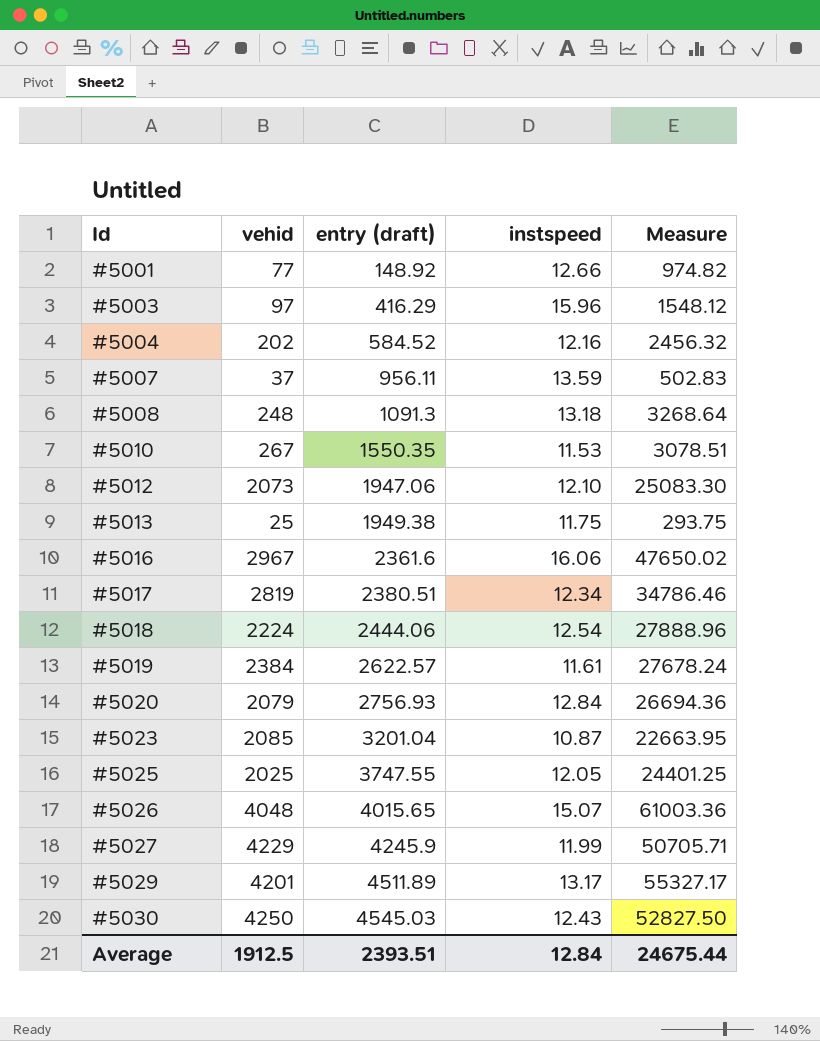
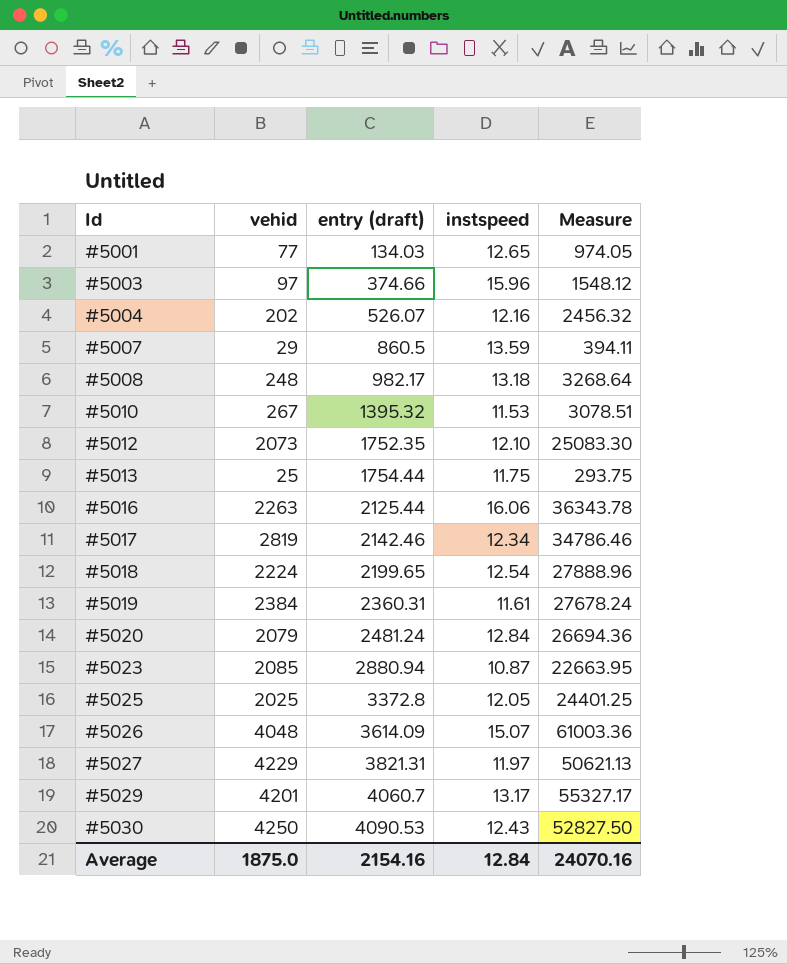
#5001 | entry (draft): 148.92 -> 134.03
#5001 | instspeed: 12.66 -> 12.65
#5001 | Measure: 974.82 -> 974.05
#5003 | entry (draft): 416.29 -> 374.66
#5004 | entry (draft): 584.52 -> 526.07
#5007 | vehid: 37 -> 29
#5007 | entry (draft): 956.11 -> 860.5
#5007 | Measure: 502.83 -> 394.11
#5008 | entry (draft): 1091.3 -> 982.17
#5010 | entry (draft): 1550.35 -> 1395.32
#5012 | entry (draft): 1947.06 -> 1752.35
#5013 | entry (draft): 1949.38 -> 1754.44
#5016 | vehid: 2967 -> 2263
#5016 | entry (draft): 2361.6 -> 2125.44
#5016 | Measure: 47650.02 -> 36343.78
#5017 | entry (draft): 2380.51 -> 2142.46
#5018 | entry (draft): 2444.06 -> 2199.65
#5019 | entry (draft): 2622.57 -> 2360.31
#5020 | entry (draft): 2756.93 -> 2481.24
#5023 | entry (draft): 3201.04 -> 2880.94
#5025 | entry (draft): 3747.55 -> 3372.8
#5026 | entry (draft): 4015.65 -> 3614.09
#5027 | entry (draft): 4245.9 -> 3821.31
#5027 | instspeed: 11.99 -> 11.97
#5027 | Measure: 50705.71 -> 50621.13
#5029 | entry (draft): 4511.89 -> 4060.7
#5030 | entry (draft): 4545.03 -> 4090.53
Average | vehid: 1912.5 -> 1875.0
Average | entry (draft): 2393.51 -> 2154.16
Average | Measure: 24675.44 -> 24070.16

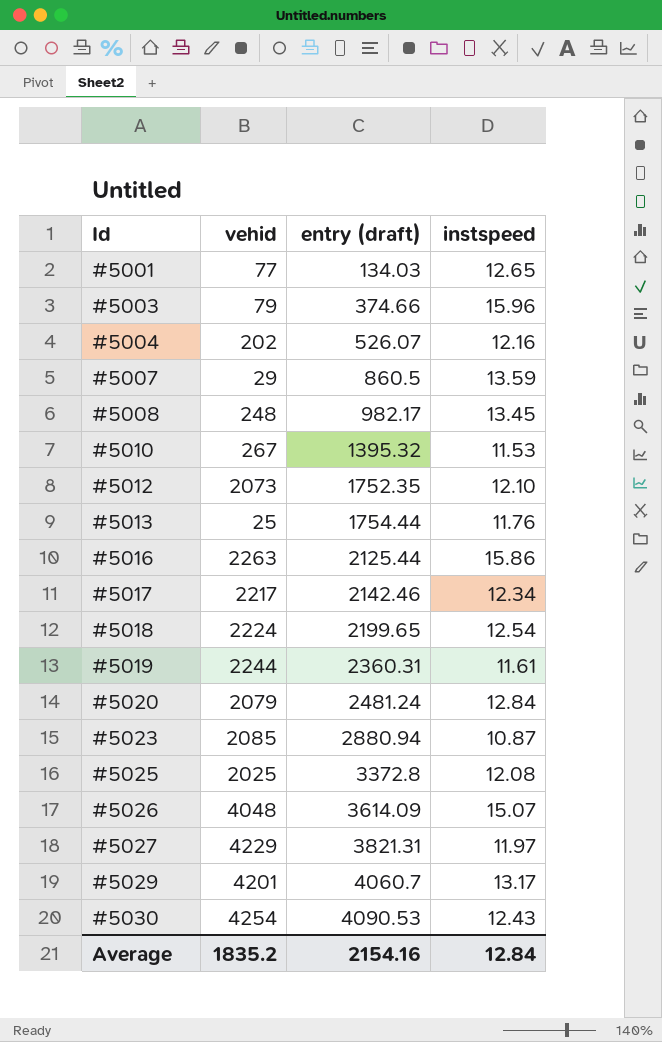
column Measure | formula: [vehid] * [instspeed] -> none
#5003 | vehid: 97 -> 79
#5008 | instspeed: 13.18 -> 13.45
#5013 | instspeed: 11.75 -> 11.76
#5016 | instspeed: 16.06 -> 15.86
#5017 | vehid: 2819 -> 2217
#5019 | vehid: 2384 -> 2244
#5025 | instspeed: 12.05 -> 12.08
#5030 | vehid: 4250 -> 4254
Average | vehid: 1875.0 -> 1835.2

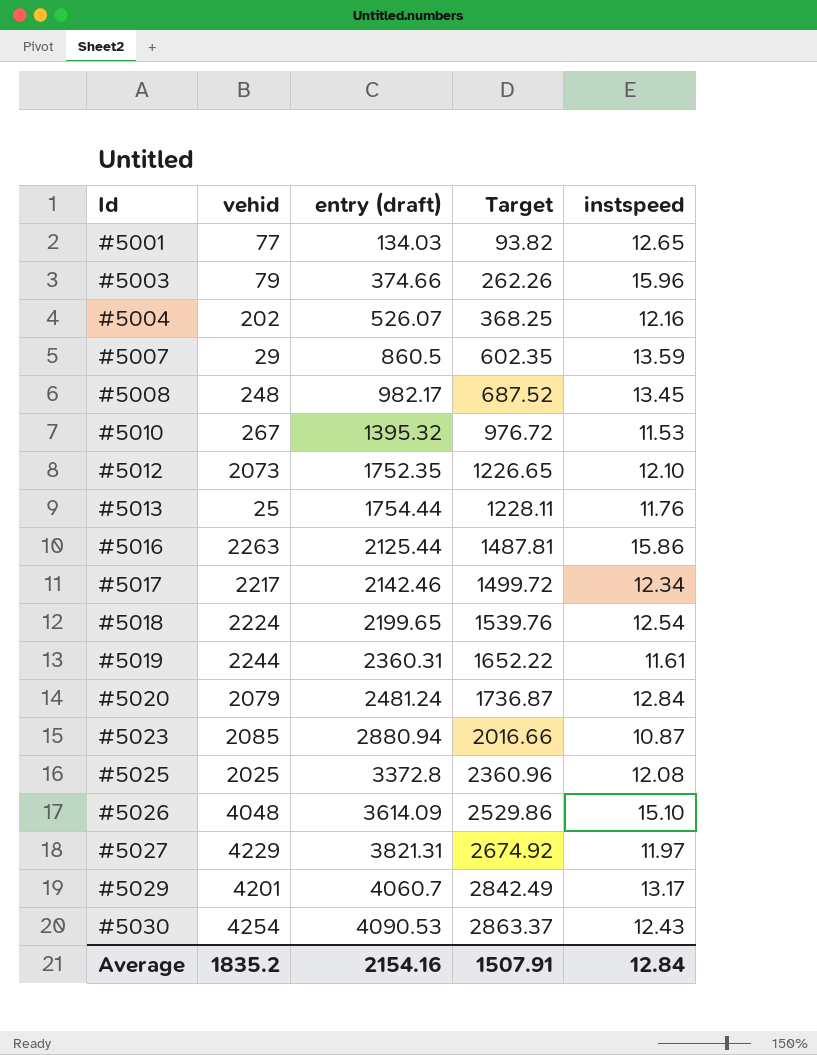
column Target | formula: none -> [entry (draft)] * 0.7
#5026 | instspeed: 15.07 -> 15.10

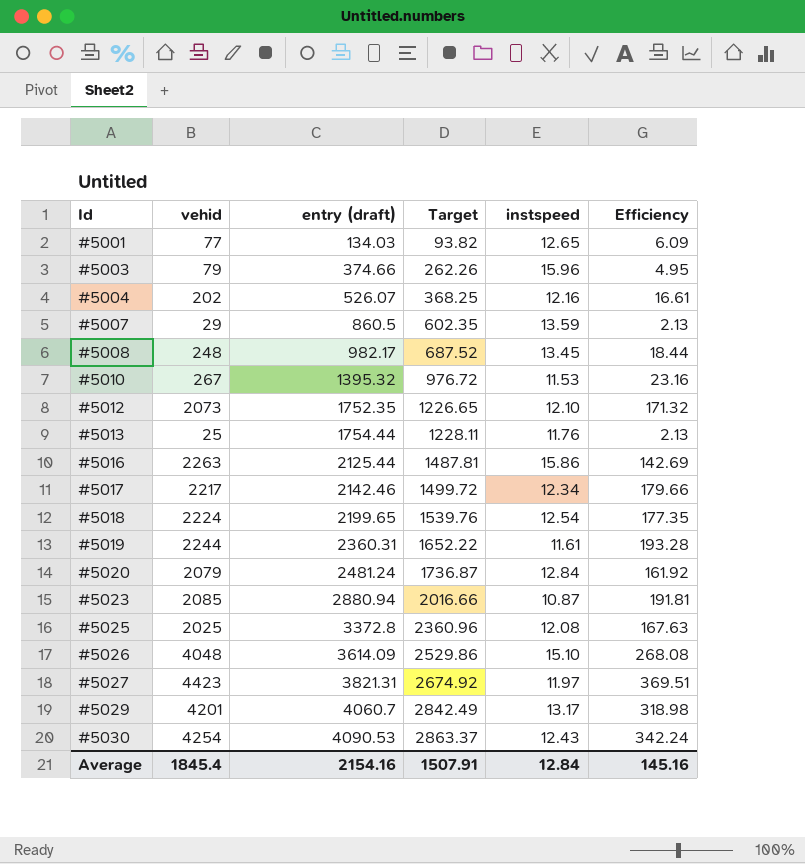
column Efficiency | formula: none -> [vehid] / [instspeed]
#5027 | vehid: 4229 -> 4423
Average | vehid: 1835.2 -> 1845.4

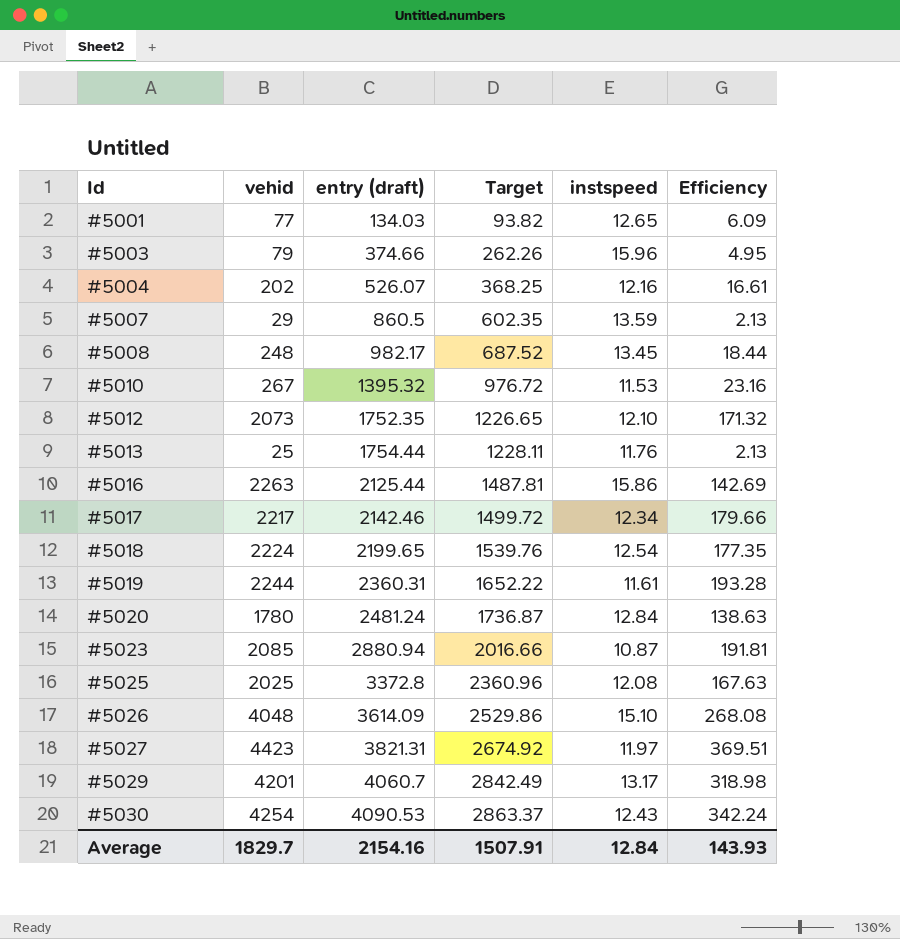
#5020 | vehid: 2079 -> 1780
#5020 | Efficiency: 161.92 -> 138.63
Average | vehid: 1845.4 -> 1829.7
Average | Efficiency: 145.16 -> 143.93

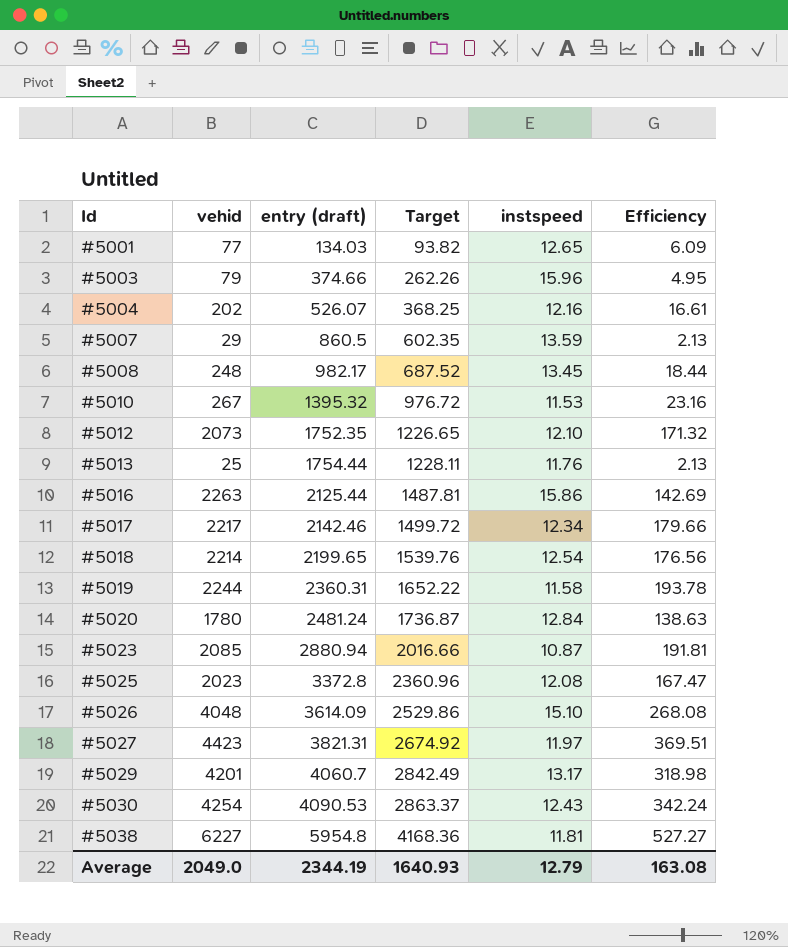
#5018 | vehid: 2224 -> 2214
#5018 | Efficiency: 177.35 -> 176.56
#5019 | instspeed: 11.61 -> 11.58
#5019 | Efficiency: 193.28 -> 193.78
#5025 | vehid: 2025 -> 2023
#5025 | Efficiency: 167.63 -> 167.47
row #5038: none -> 6227 | 5954.8 | 4168.36 | 11.81 | 527.27
Average | vehid: 1829.7 -> 2049.0
Average | entry (draft): 2154.16 -> 2344.19
Average | Target: 1507.91 -> 1640.93
Average | instspeed: 12.84 -> 12.79
Average | Efficiency: 143.93 -> 163.08

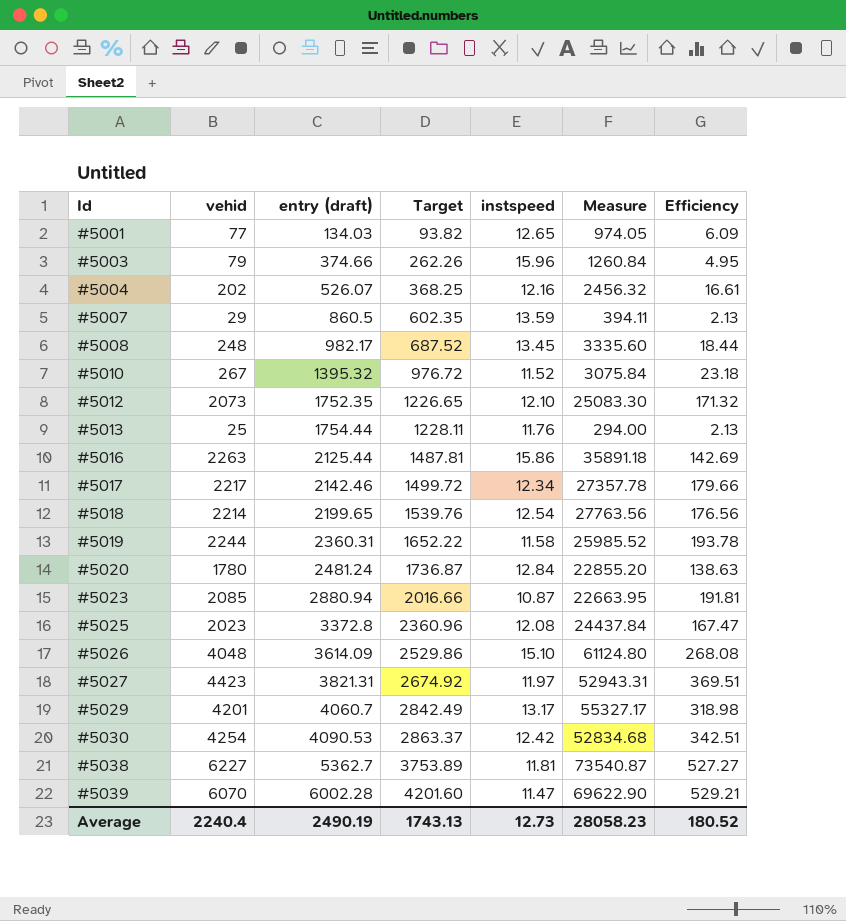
column Measure | formula: none -> [vehid] * [instspeed]
#5010 | instspeed: 11.53 -> 11.52
#5010 | Efficiency: 23.16 -> 23.18
#5030 | instspeed: 12.43 -> 12.42
#5030 | Efficiency: 342.24 -> 342.51
#5038 | entry (draft): 5954.8 -> 5362.7
#5038 | Target: 4168.36 -> 3753.89
row #5039: none -> 6070 | 6002.28 | 4201.60 | 11.47 | 69622.90 | 529.21
Average | vehid: 2049.0 -> 2240.4
Average | entry (draft): 2344.19 -> 2490.19
Average | Target: 1640.93 -> 1743.13
Average | instspeed: 12.79 -> 12.73
Average | Efficiency: 163.08 -> 180.52

